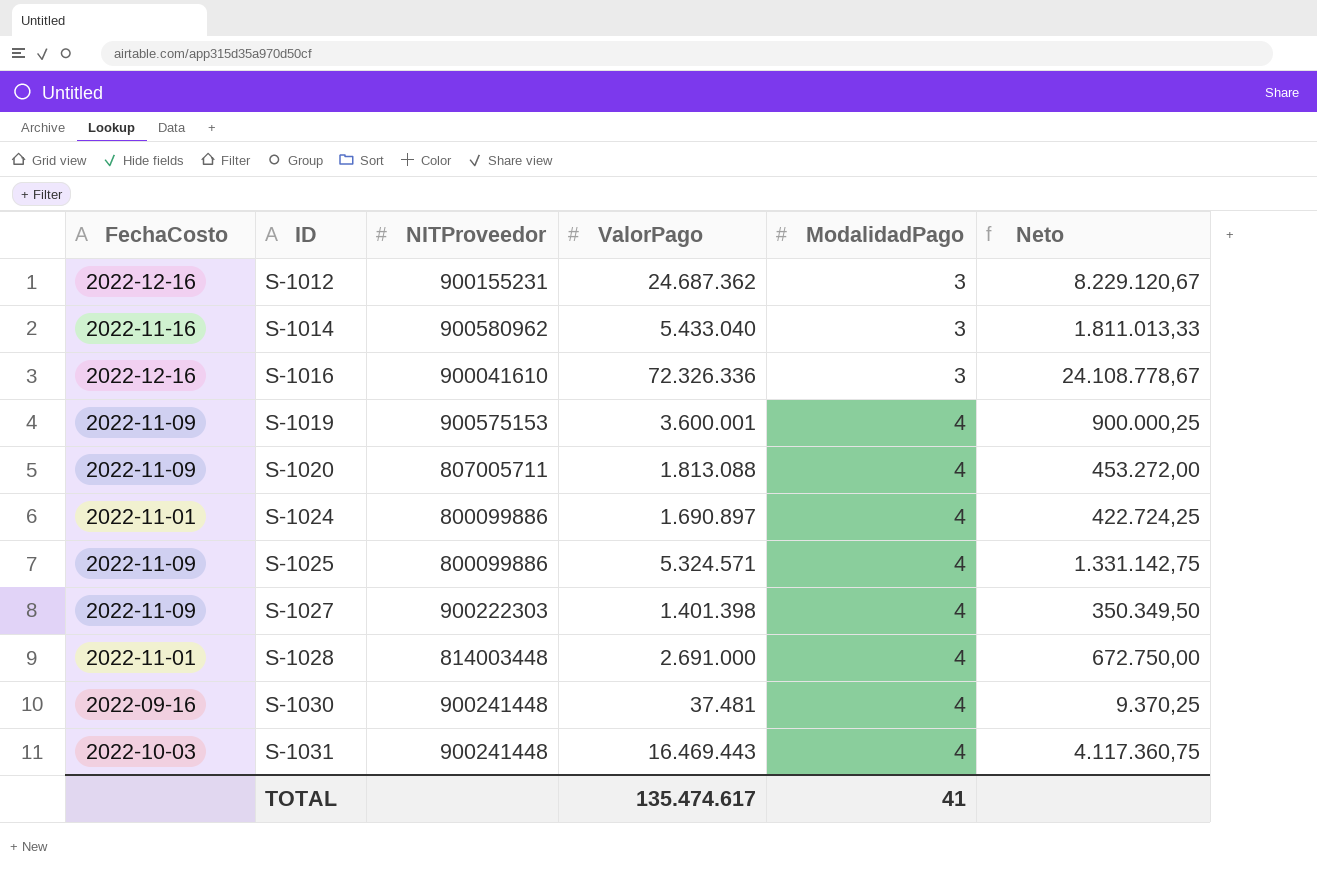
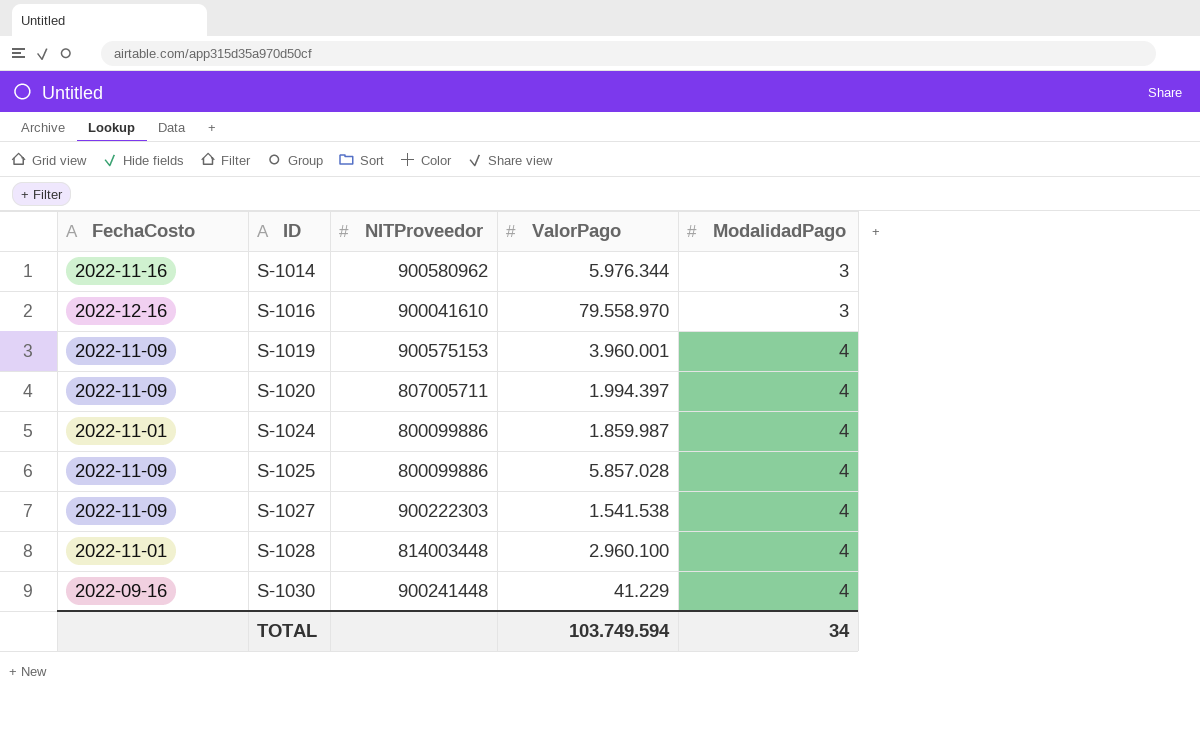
column Neto | formula: [ValorPago] / [ModalidadPago] -> none
row S-1012: 2022-12-16 | 900155231 | 24.687.362 | 3 | 8.229.120,67 -> none
row S-1031: 2022-10-03 | 900241448 | 16.469.443 | 4 | 4.117.360,75 -> none
S-1014 | ValorPago: 5.433.040 -> 5.976.344
S-1016 | ValorPago: 72.326.336 -> 79.558.970
S-1019 | ValorPago: 3.600.001 -> 3.960.001
S-1020 | ValorPago: 1.813.088 -> 1.994.397
S-1024 | ValorPago: 1.690.897 -> 1.859.987
S-1025 | ValorPago: 5.324.571 -> 5.857.028
S-1027 | ValorPago: 1.401.398 -> 1.541.538
S-1028 | ValorPago: 2.691.000 -> 2.960.100
S-1030 | ValorPago: 37.481 -> 41.229
TOTAL | ValorPago: 135.474.617 -> 103.749.594
TOTAL | ModalidadPago: 41 -> 34

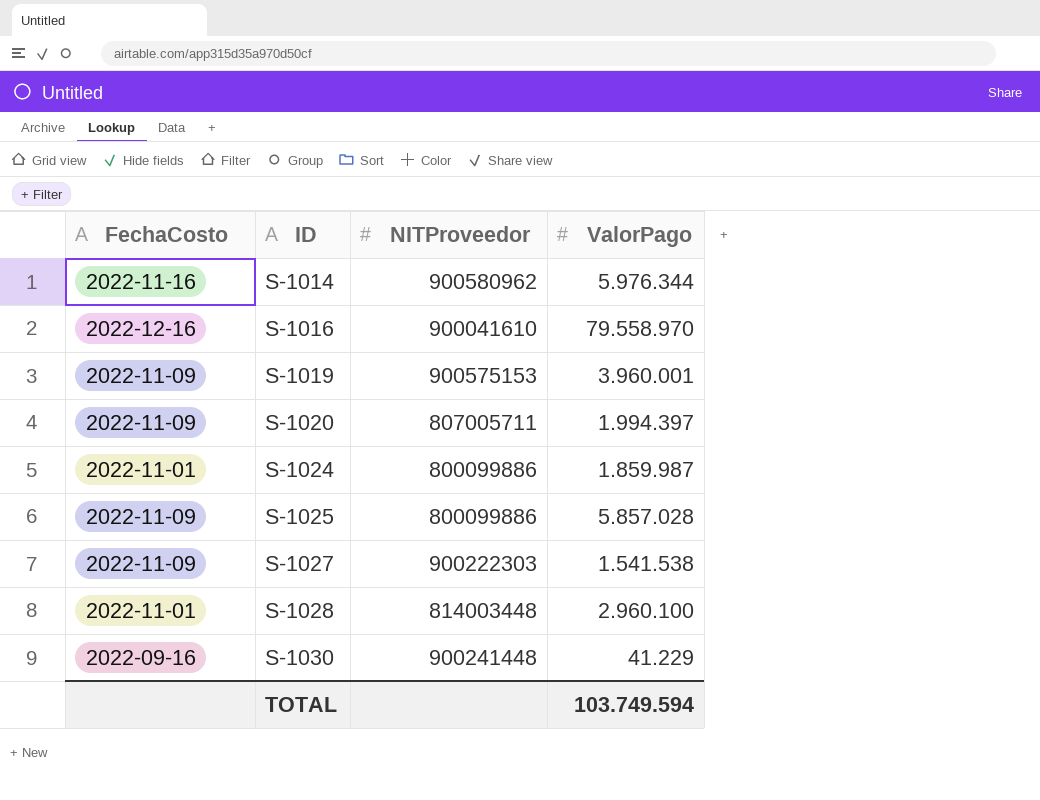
column ModalidadPago | position: 5 -> none

